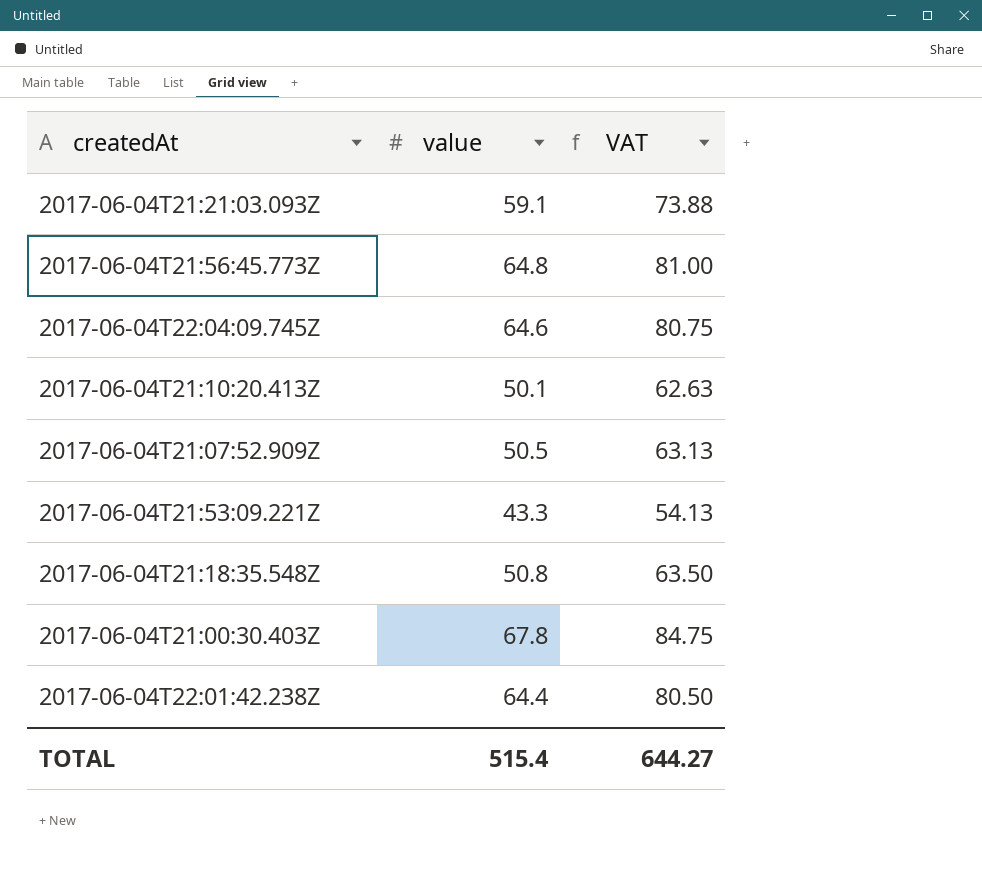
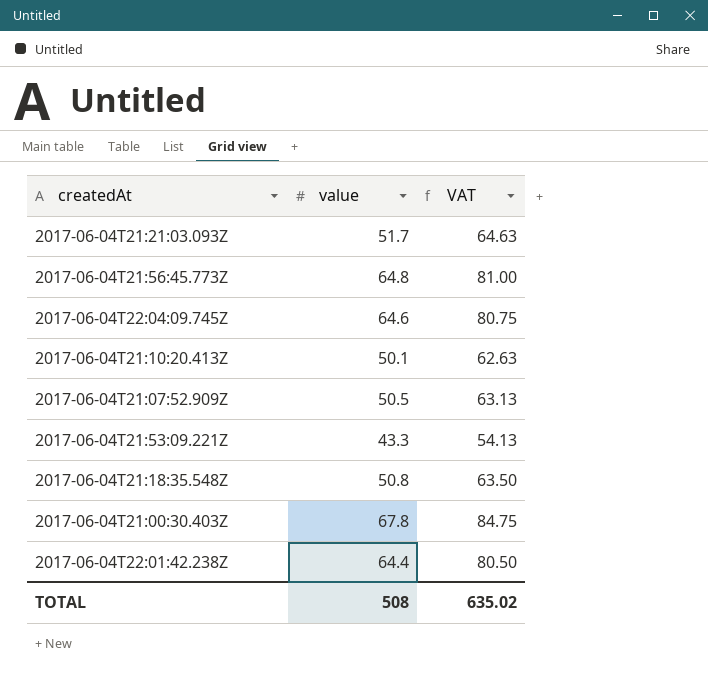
2017-06-04T21:21:03.093Z | value: 59.1 -> 51.7
2017-06-04T21:21:03.093Z | VAT: 73.88 -> 64.63
TOTAL | value: 515.4 -> 508
TOTAL | VAT: 644.27 -> 635.02

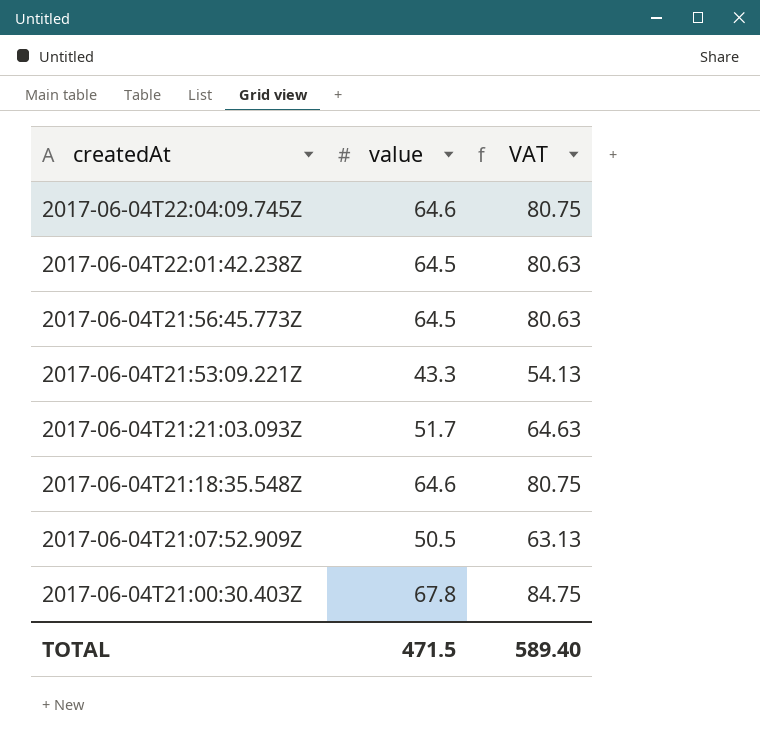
row order: none -> createdAt descending
row 2017-06-04T21:10:20.413Z: 50.1 | 62.63 -> none
2017-06-04T22:01:42.238Z | value: 64.4 -> 64.5
2017-06-04T22:01:42.238Z | VAT: 80.50 -> 80.63
2017-06-04T21:56:45.773Z | value: 64.8 -> 64.5
2017-06-04T21:56:45.773Z | VAT: 81.00 -> 80.63
2017-06-04T21:18:35.548Z | value: 50.8 -> 64.6
2017-06-04T21:18:35.548Z | VAT: 63.50 -> 80.75
TOTAL | value: 508 -> 471.5
TOTAL | VAT: 635.02 -> 589.40

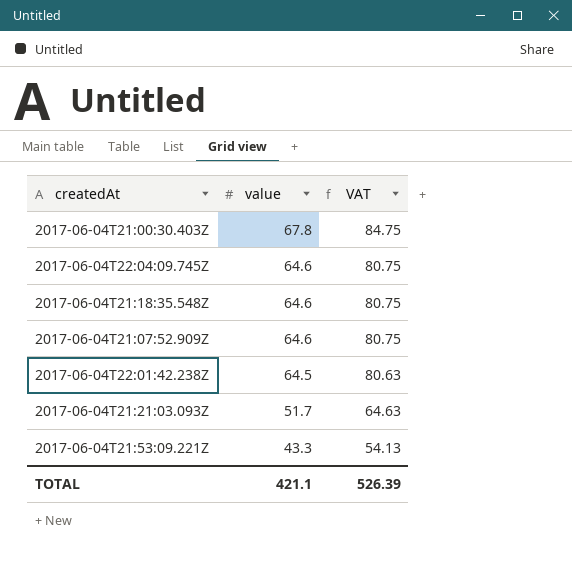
row order: createdAt descending -> value descending
row 2017-06-04T21:56:45.773Z: 64.5 | 80.63 -> none
2017-06-04T21:07:52.909Z | value: 50.5 -> 64.6
2017-06-04T21:07:52.909Z | VAT: 63.13 -> 80.75
TOTAL | value: 471.5 -> 421.1
TOTAL | VAT: 589.40 -> 526.39

